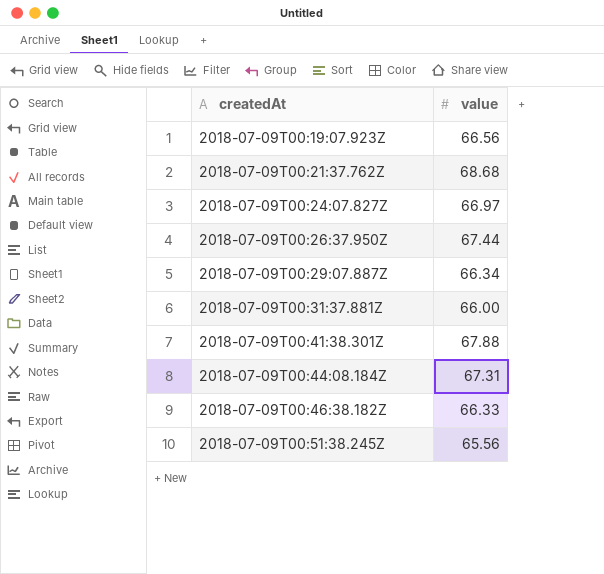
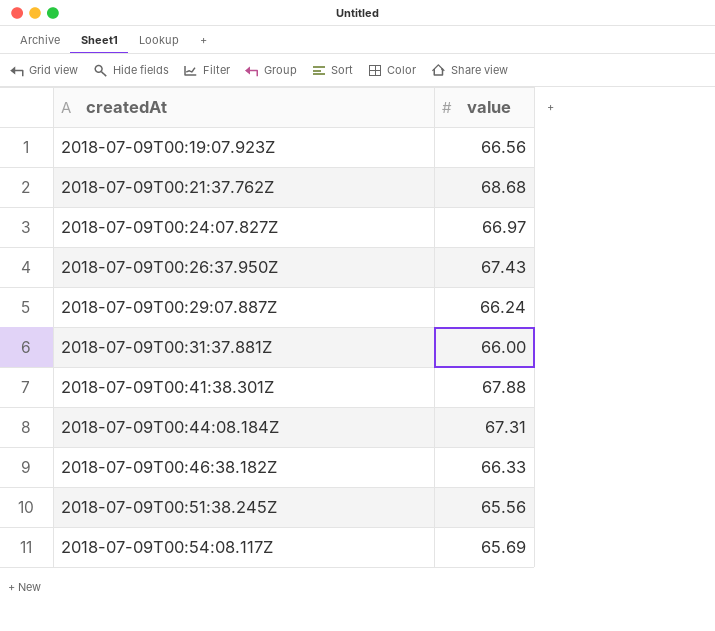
2018-07-09T00:26:37.950Z | value: 67.44 -> 67.43
2018-07-09T00:29:07.887Z | value: 66.34 -> 66.24
row 2018-07-09T00:54:08.117Z: none -> 65.69

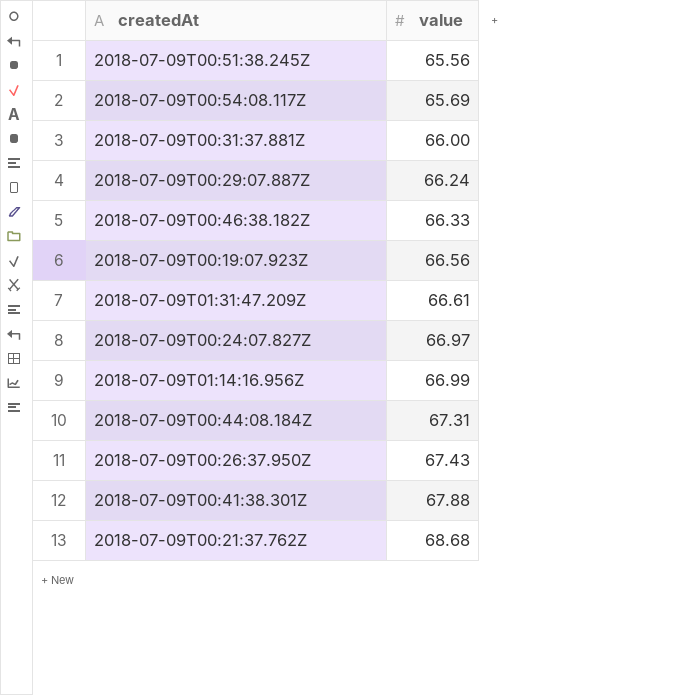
row order: createdAt ascending -> value ascending
row 2018-07-09T01:31:47.209Z: none -> 66.61
row 2018-07-09T01:14:16.956Z: none -> 66.99

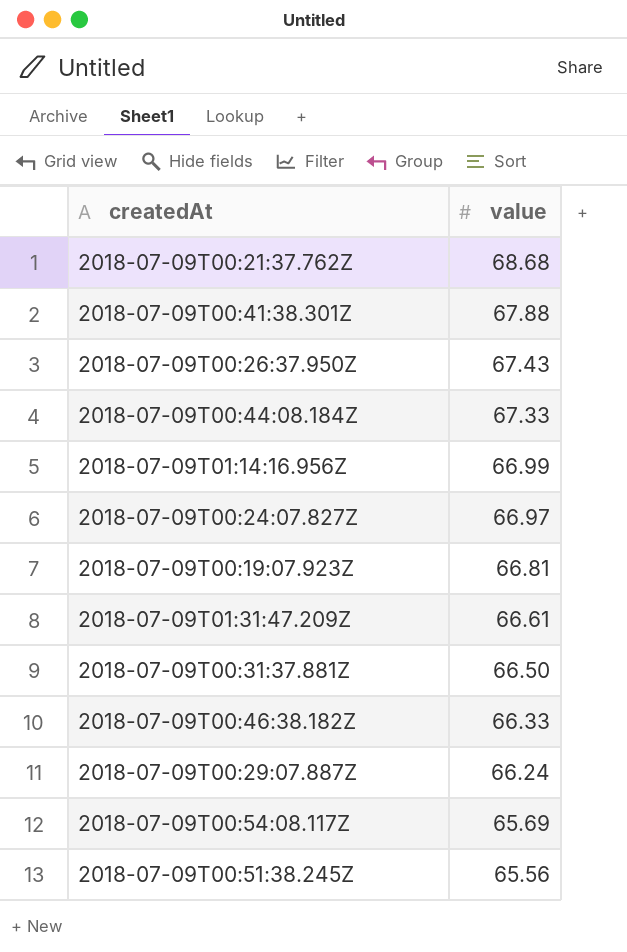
row order: value ascending -> value descending
2018-07-09T00:44:08.184Z | value: 67.31 -> 67.33
2018-07-09T00:19:07.923Z | value: 66.56 -> 66.81
2018-07-09T00:31:37.881Z | value: 66.00 -> 66.50

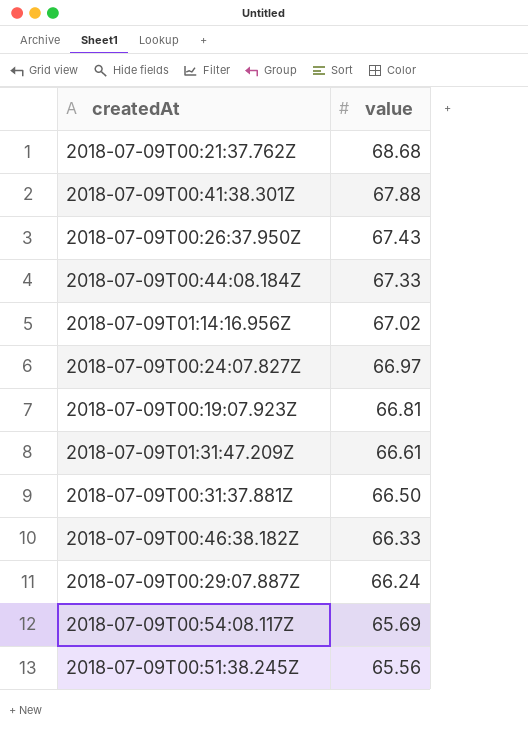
2018-07-09T01:14:16.956Z | value: 66.99 -> 67.02

